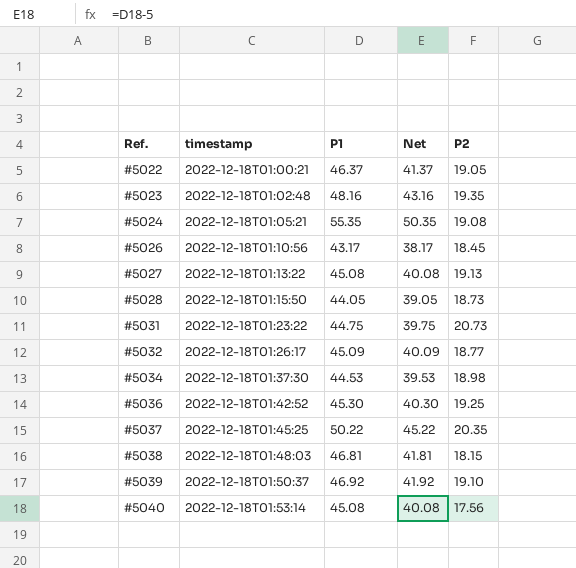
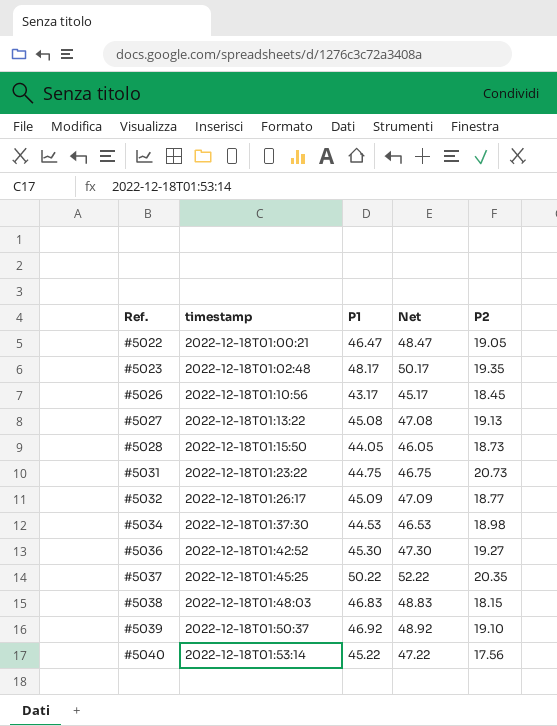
column Net | formula: [P1] - 5 -> [P1] + 2
row #5024: 2022-12-18T01:05:21 | 55.35 | 50.35 | 19.08 -> none
#5022 | P1: 46.37 -> 46.47
#5023 | P1: 48.16 -> 48.17
#5036 | P2: 19.25 -> 19.27
#5038 | P1: 46.81 -> 46.83
#5040 | P1: 45.08 -> 45.22

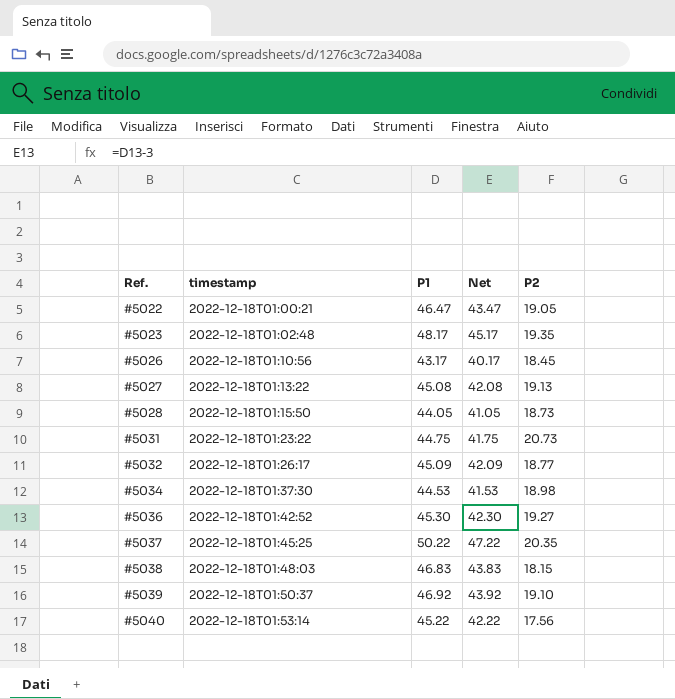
column Net | formula: [P1] + 2 -> [P1] - 3

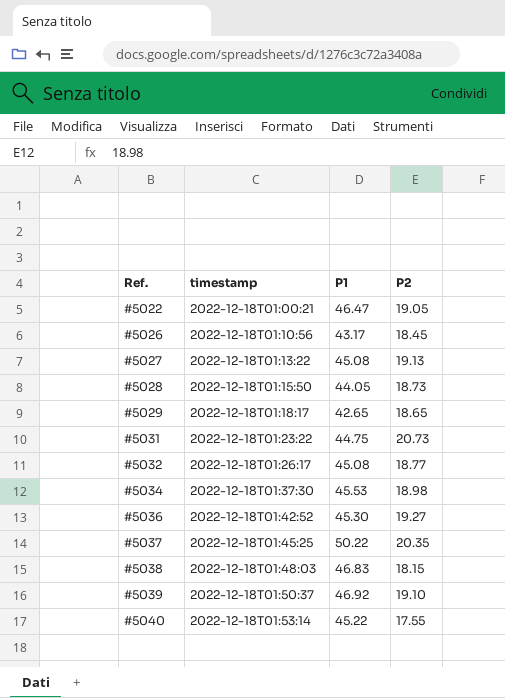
column Net | formula: [P1] - 3 -> none
row #5023: 2022-12-18T01:02:48 | 48.17 | 45.17 | 19.35 -> none
row #5029: none -> 2022-12-18T01:18:17 | 42.65 | 18.65
#5032 | P1: 45.09 -> 45.08
#5034 | P1: 44.53 -> 45.53
#5040 | P2: 17.56 -> 17.55

